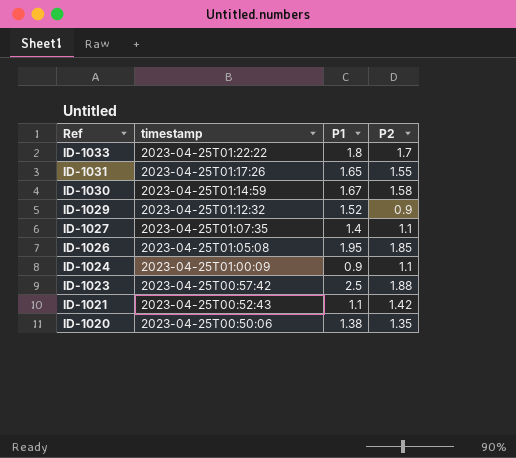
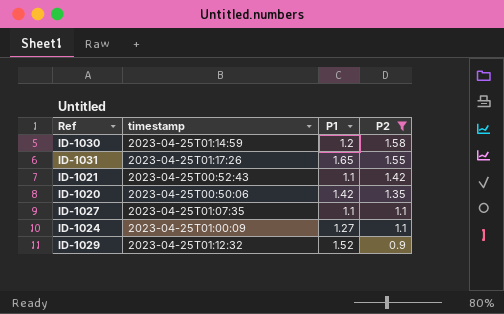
filter: none -> P2 <= 1.58
row order: Ref descending -> P2 descending
ID-1030 | P1: 1.67 -> 1.2
ID-1020 | P1: 1.38 -> 1.42
ID-1027 | P1: 1.4 -> 1.1
ID-1024 | P1: 0.9 -> 1.27

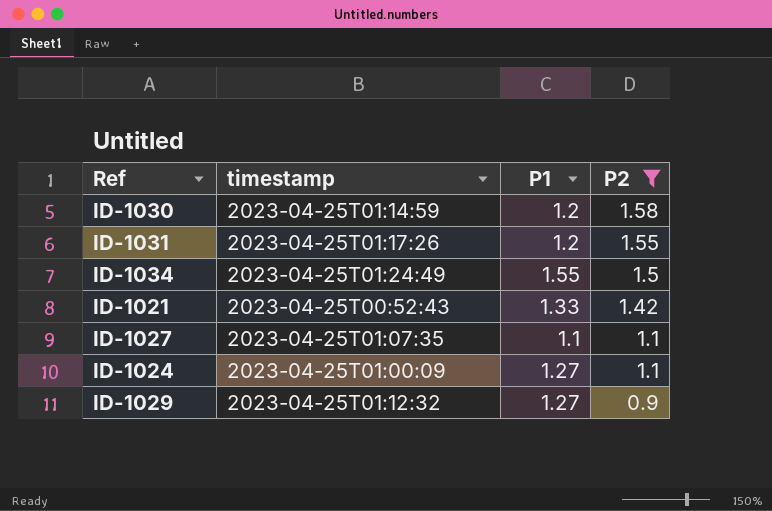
row ID-1020: 2023-04-25T00:50:06 | 1.42 | 1.35 -> none
ID-1031 | P1: 1.65 -> 1.2
row ID-1034: none -> 2023-04-25T01:24:49 | 1.55 | 1.5
ID-1021 | P1: 1.1 -> 1.33
ID-1029 | P1: 1.52 -> 1.27

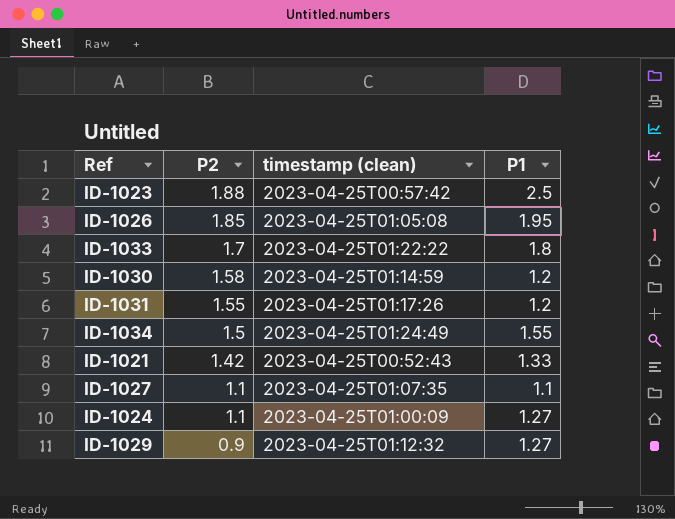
filter: P2 <= 1.58 -> none
column P2 | position: 4 -> 2
column name: timestamp -> timestamp (clean)

